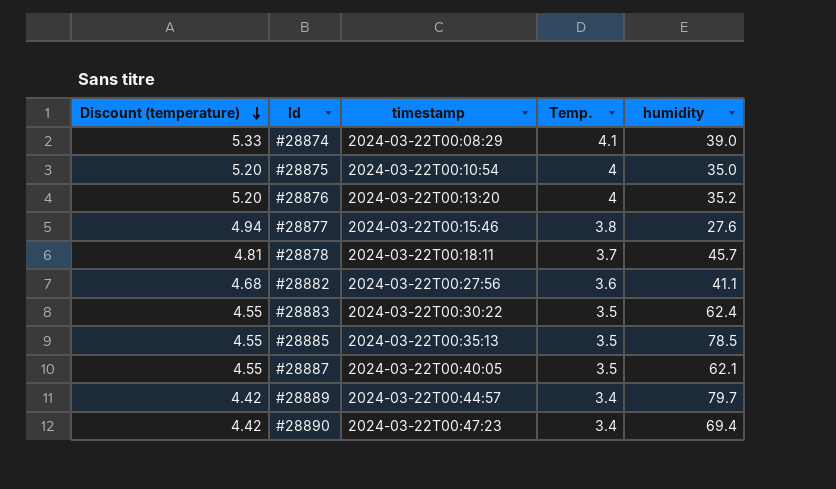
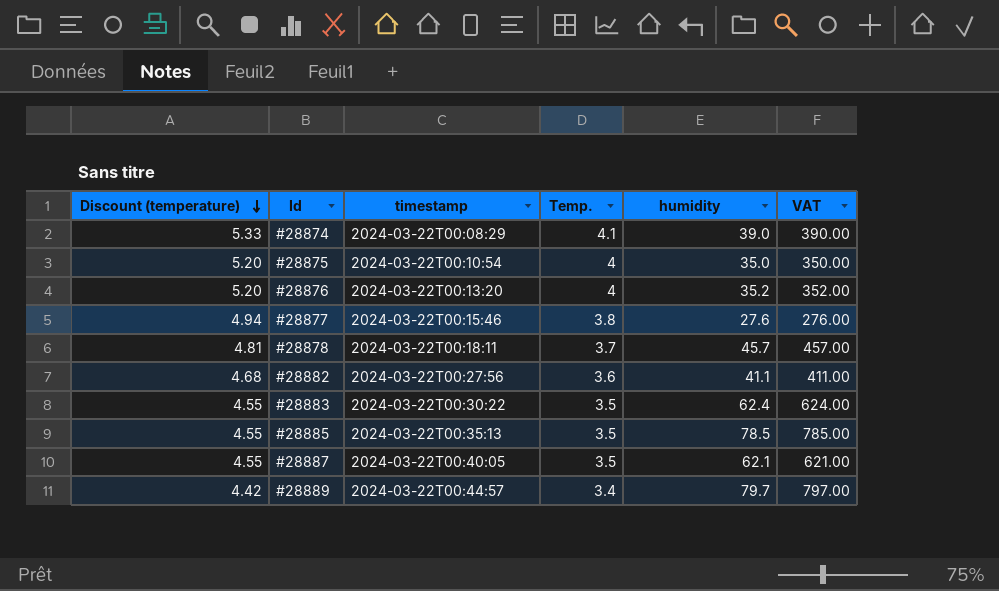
column VAT | formula: none -> [humidity] * 10
row #28890: 4.42 | 2024-03-22T00:47:23 | 3.4 | 69.4 -> none

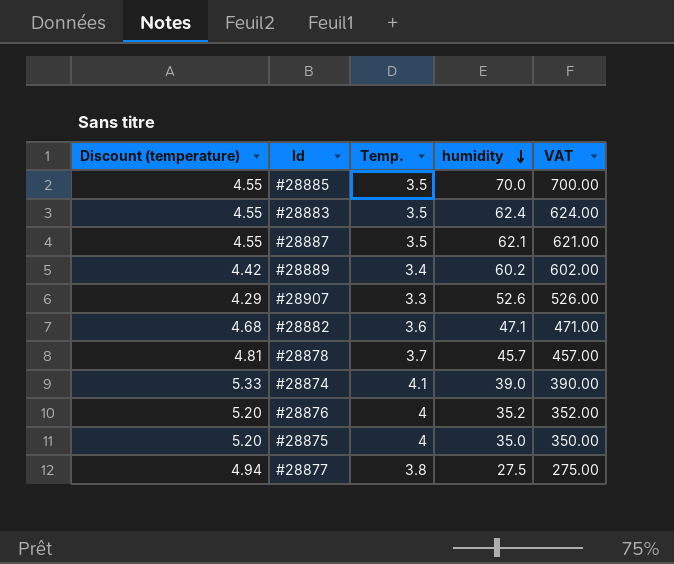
row order: Discount (temperature) descending -> humidity descending
column timestamp | position: 3 -> none
#28885 | humidity: 78.5 -> 70.0
#28885 | VAT: 785.00 -> 700.00
#28889 | humidity: 79.7 -> 60.2
#28889 | VAT: 797.00 -> 602.00
row #28907: none -> 4.29 | 3.3 | 52.6 | 526.00
#28882 | humidity: 41.1 -> 47.1
#28882 | VAT: 411.00 -> 471.00
#28877 | humidity: 27.6 -> 27.5
#28877 | VAT: 276.00 -> 275.00

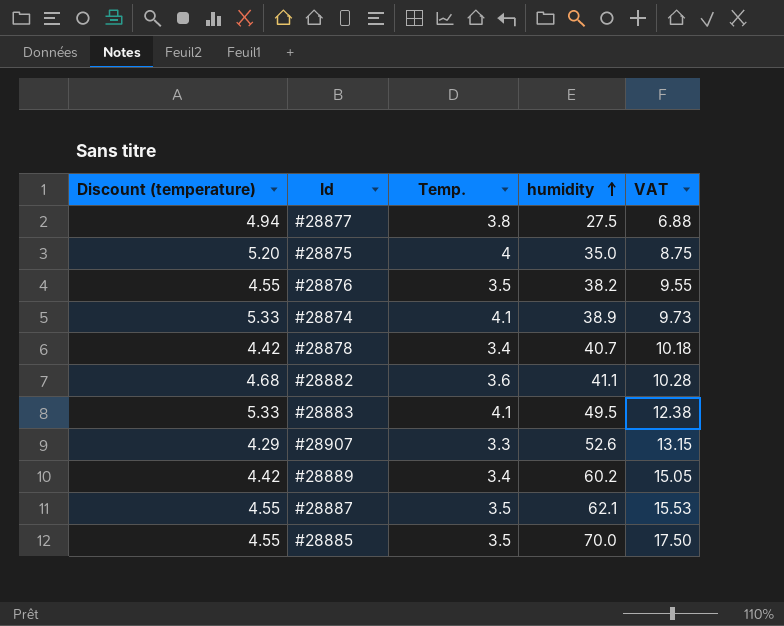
row order: humidity descending -> humidity ascending
column VAT | formula: [humidity] * 10 -> [humidity] * 0.25
#28876 | Discount (temperature): 5.20 -> 4.55
#28876 | Temp.: 4 -> 3.5
#28876 | humidity: 35.2 -> 38.2
#28874 | humidity: 39.0 -> 38.9
#28878 | Discount (temperature): 4.81 -> 4.42
#28878 | Temp.: 3.7 -> 3.4
#28878 | humidity: 45.7 -> 40.7
#28882 | humidity: 47.1 -> 41.1
#28883 | Discount (temperature): 4.55 -> 5.33
#28883 | Temp.: 3.5 -> 4.1
#28883 | humidity: 62.4 -> 49.5

